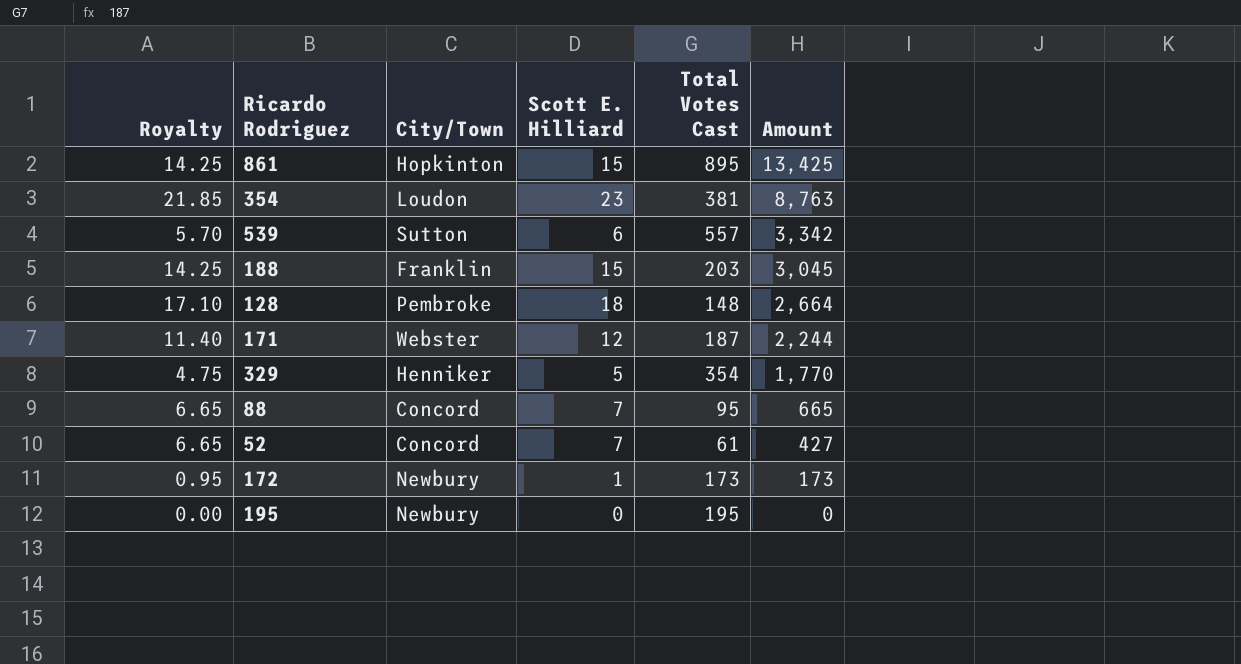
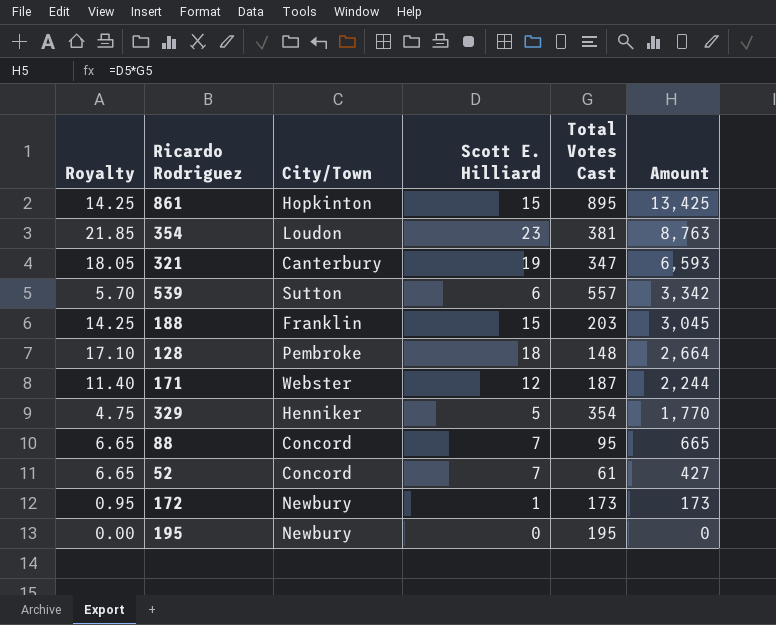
row 321: none -> 18.05 | Canterbury | 19 | 347 | 6,593

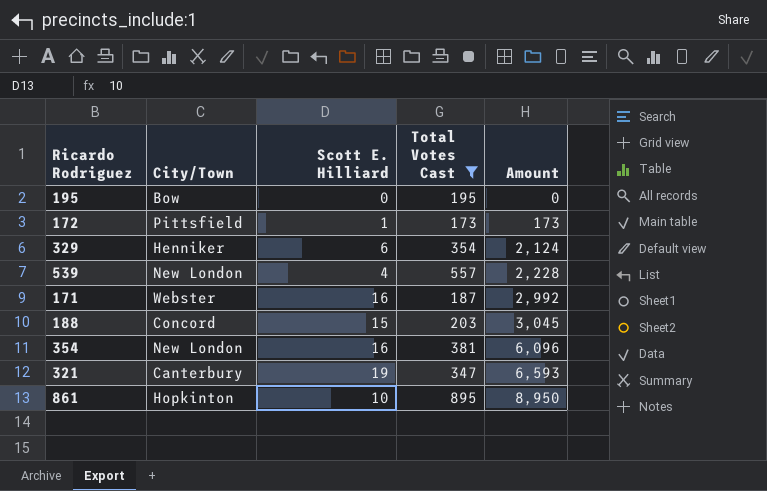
filter: none -> Total Votes Cast >= 173
row order: Amount descending -> Amount ascending
column Royalty | formula: [Scott E. Hilliard] * 0.95 -> none
195 | City/Town: Newbury -> Bow
172 | City/Town: Newbury -> Pittsfield
329 | Scott E. Hilliard: 5 -> 6
329 | Amount: 1,770 -> 2,124
539 | City/Town: Sutton -> New London
539 | Scott E. Hilliard: 6 -> 4
539 | Amount: 3,342 -> 2,228
171 | Scott E. Hilliard: 12 -> 16
171 | Amount: 2,244 -> 2,992
188 | City/Town: Franklin -> Concord
354 | City/Town: Loudon -> New London
354 | Scott E. Hilliard: 23 -> 16
354 | Amount: 8,763 -> 6,096
861 | Scott E. Hilliard: 15 -> 10
861 | Amount: 13,425 -> 8,950

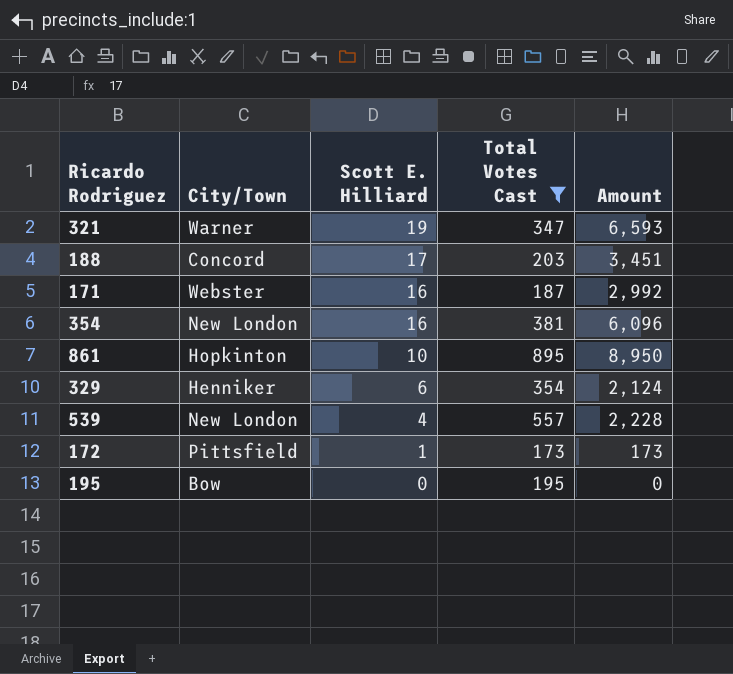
row order: Amount ascending -> Scott E. Hilliard descending
321 | City/Town: Canterbury -> Warner
188 | Scott E. Hilliard: 15 -> 17
188 | Amount: 3,045 -> 3,451

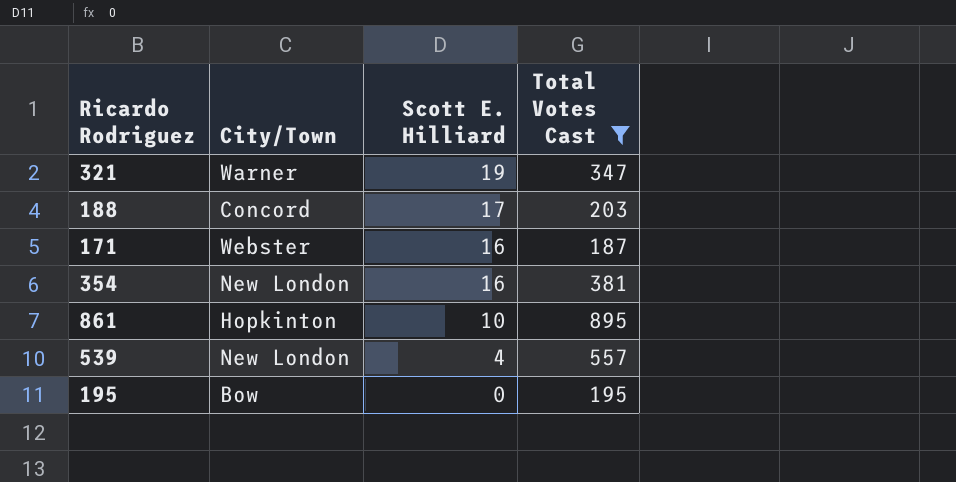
column Amount | formula: [Scott E. Hilliard] * [Total Votes Cast] -> none
row 329: Henniker | 6 | 354 | 2,124 -> none
row 172: Pittsfield | 1 | 173 | 173 -> none

